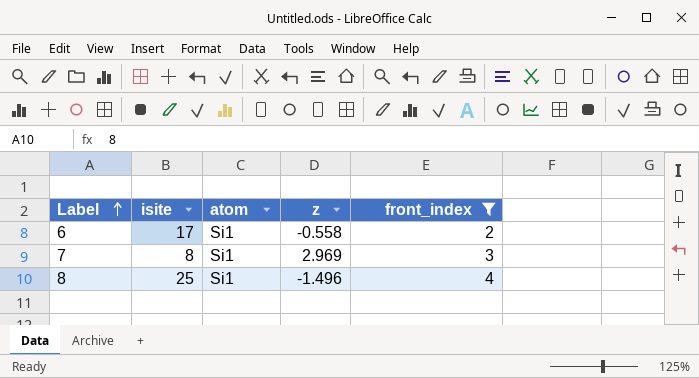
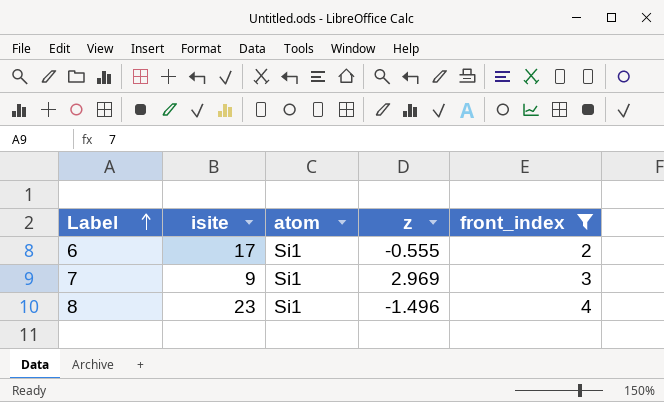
6 | z: -0.558 -> -0.555
7 | isite: 8 -> 9
8 | isite: 25 -> 23

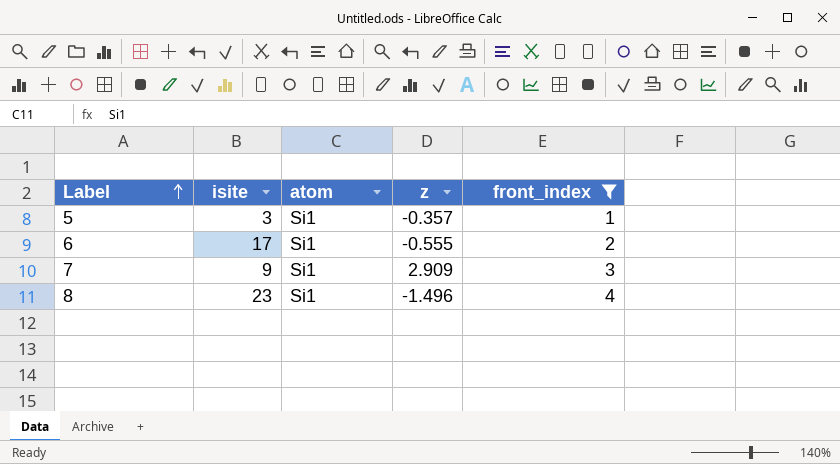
row 5: none -> 3 | Si1 | -0.357 | 1
7 | z: 2.969 -> 2.909

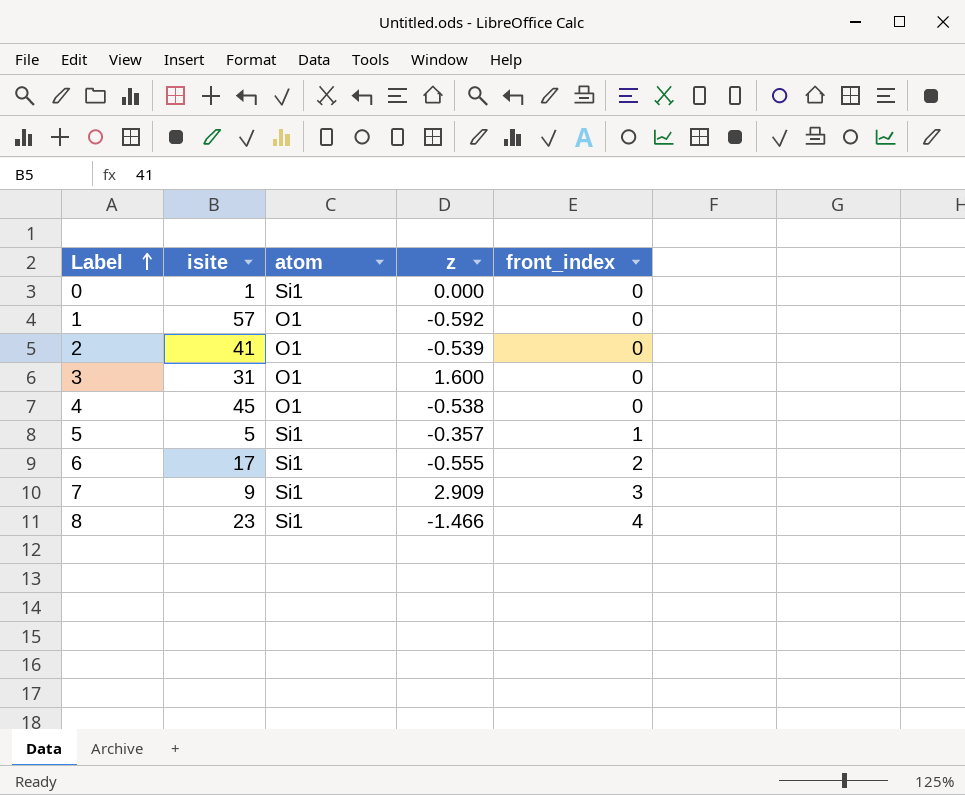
filter: front_index != 0 -> none
5 | isite: 3 -> 5
8 | z: -1.496 -> -1.466

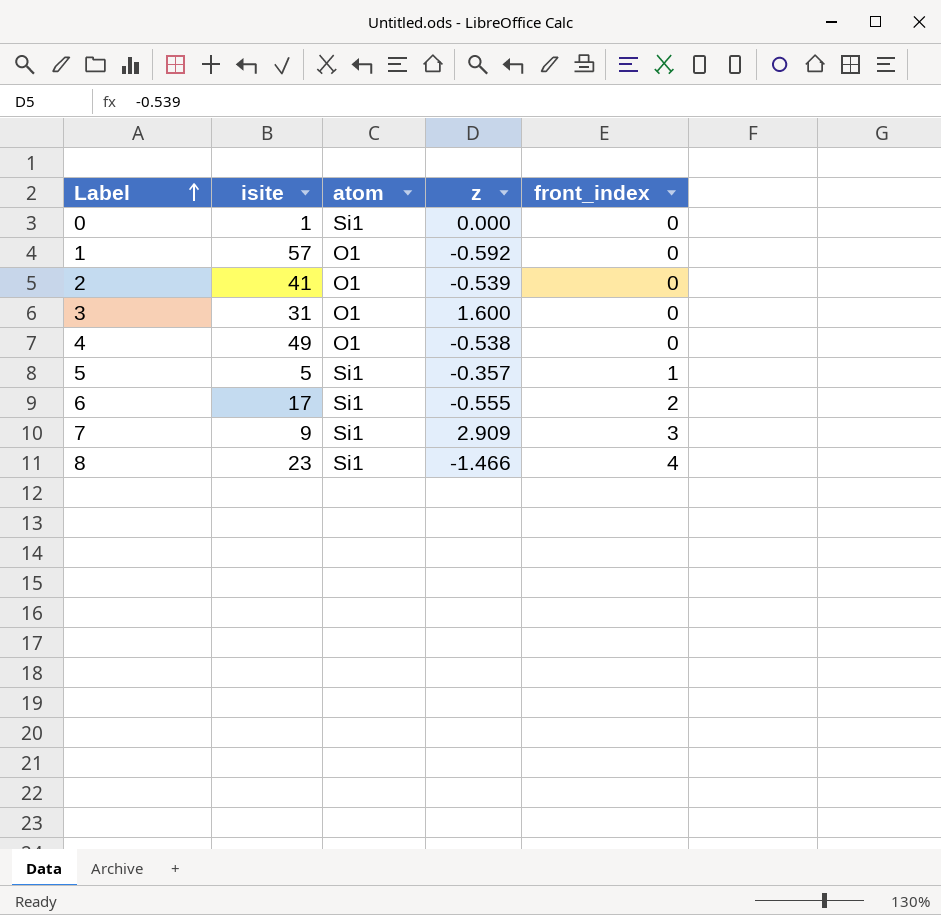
4 | isite: 45 -> 49

